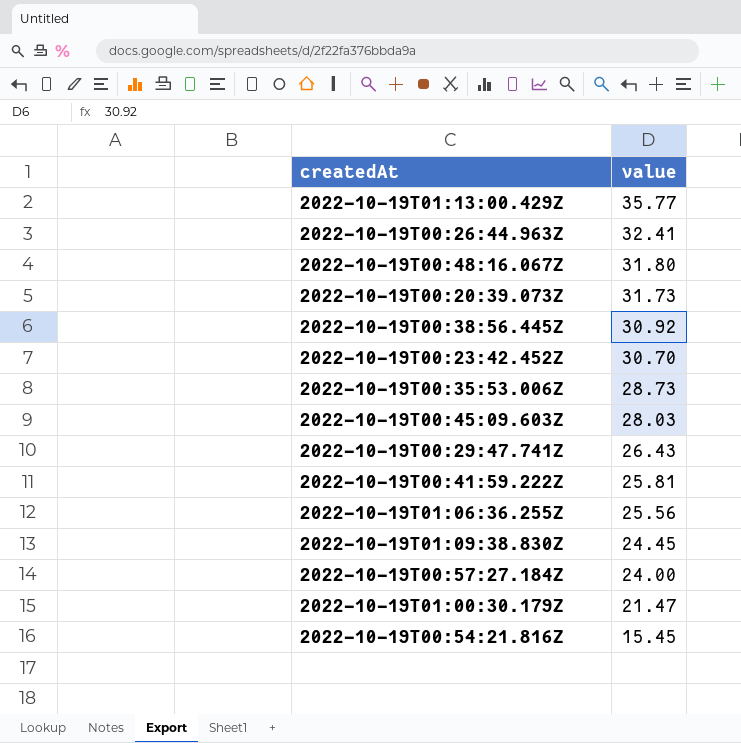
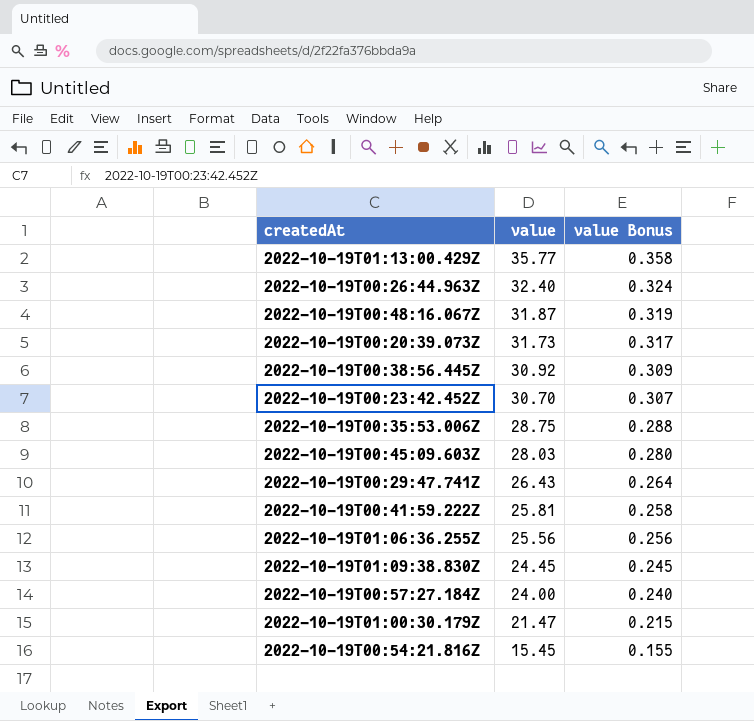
column value Bonus | formula: none -> [value] * 0.01
2022-10-19T00:26:44.963Z | value: 32.41 -> 32.40
2022-10-19T00:48:16.067Z | value: 31.80 -> 31.87
2022-10-19T00:35:53.006Z | value: 28.73 -> 28.75

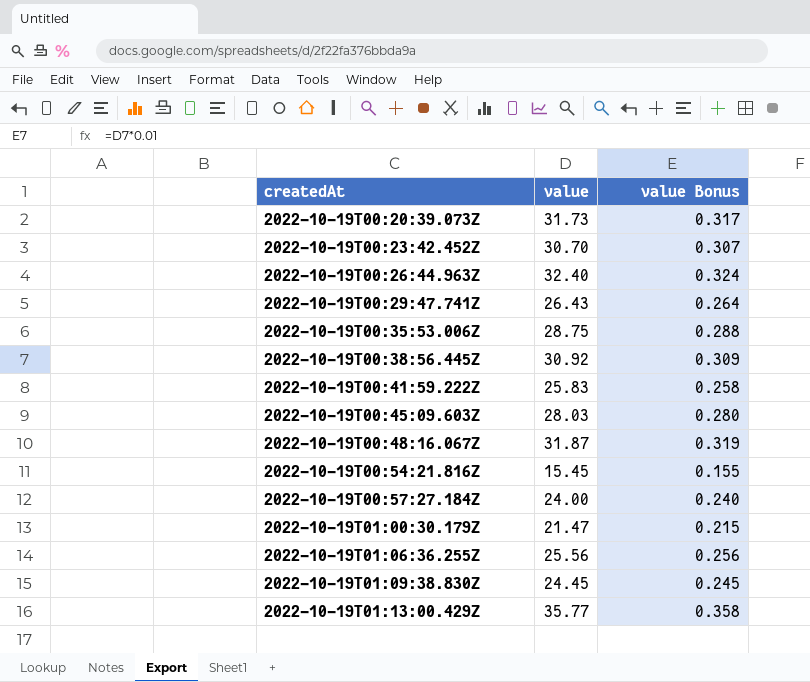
row order: value descending -> createdAt ascending
2022-10-19T00:41:59.222Z | value: 25.81 -> 25.83

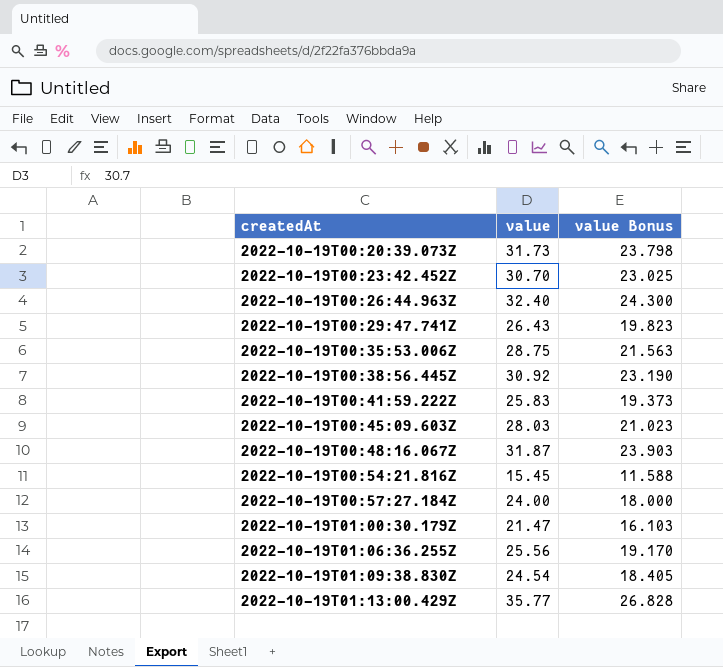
column value Bonus | formula: [value] * 0.01 -> [value] * 0.75
2022-10-19T01:09:38.830Z | value: 24.45 -> 24.54

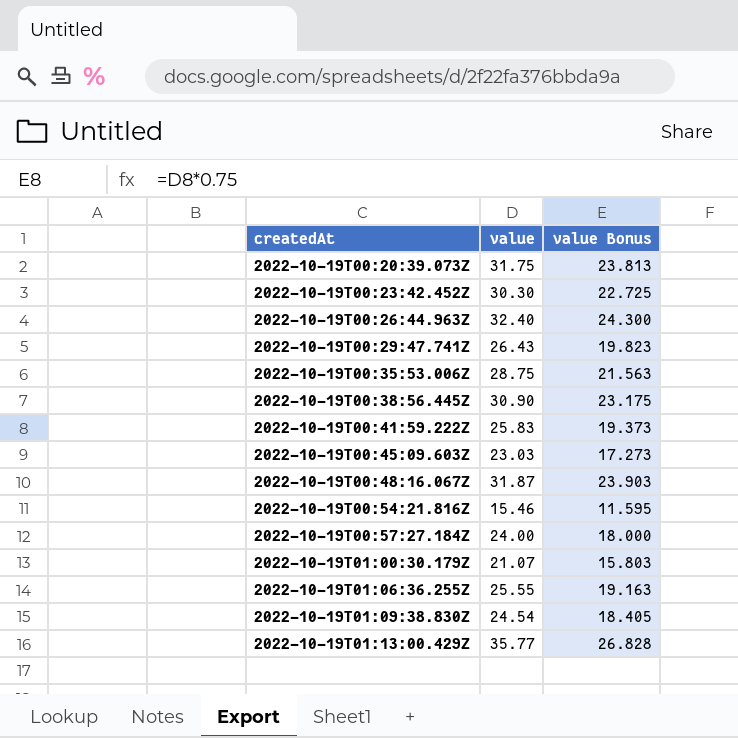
2022-10-19T00:20:39.073Z | value: 31.73 -> 31.75
2022-10-19T00:20:39.073Z | value Bonus: 23.798 -> 23.813
2022-10-19T00:23:42.452Z | value: 30.70 -> 30.30
2022-10-19T00:23:42.452Z | value Bonus: 23.025 -> 22.725
2022-10-19T00:38:56.445Z | value: 30.92 -> 30.90
2022-10-19T00:38:56.445Z | value Bonus: 23.190 -> 23.175
2022-10-19T00:45:09.603Z | value: 28.03 -> 23.03
2022-10-19T00:45:09.603Z | value Bonus: 21.023 -> 17.273
2022-10-19T00:54:21.816Z | value: 15.45 -> 15.46
2022-10-19T00:54:21.816Z | value Bonus: 11.588 -> 11.595
2022-10-19T01:00:30.179Z | value: 21.47 -> 21.07
2022-10-19T01:00:30.179Z | value Bonus: 16.103 -> 15.803
2022-10-19T01:06:36.255Z | value: 25.56 -> 25.55
2022-10-19T01:06:36.255Z | value Bonus: 19.170 -> 19.163

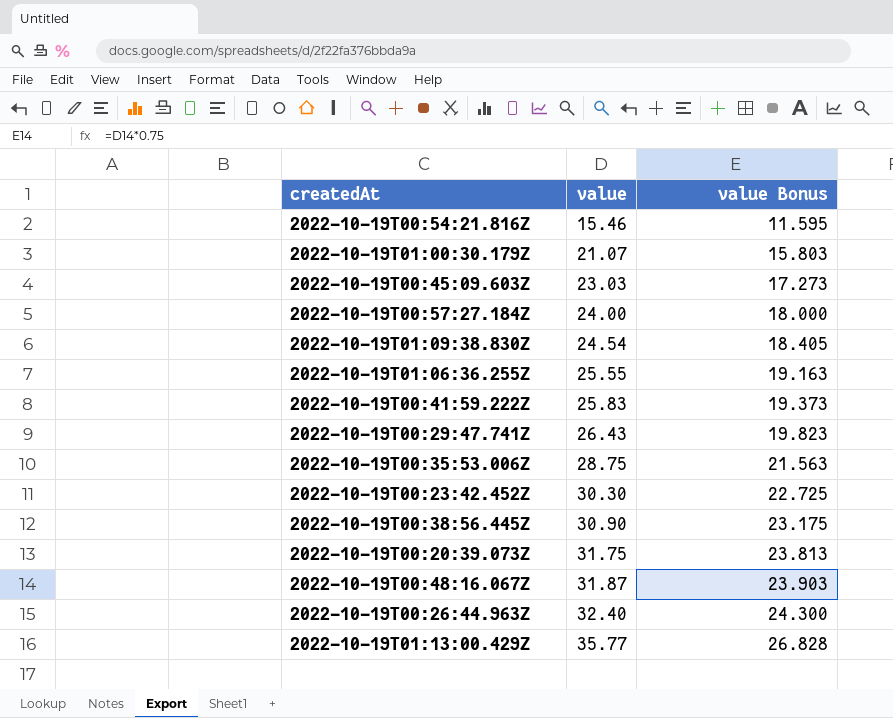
row order: createdAt ascending -> value ascending

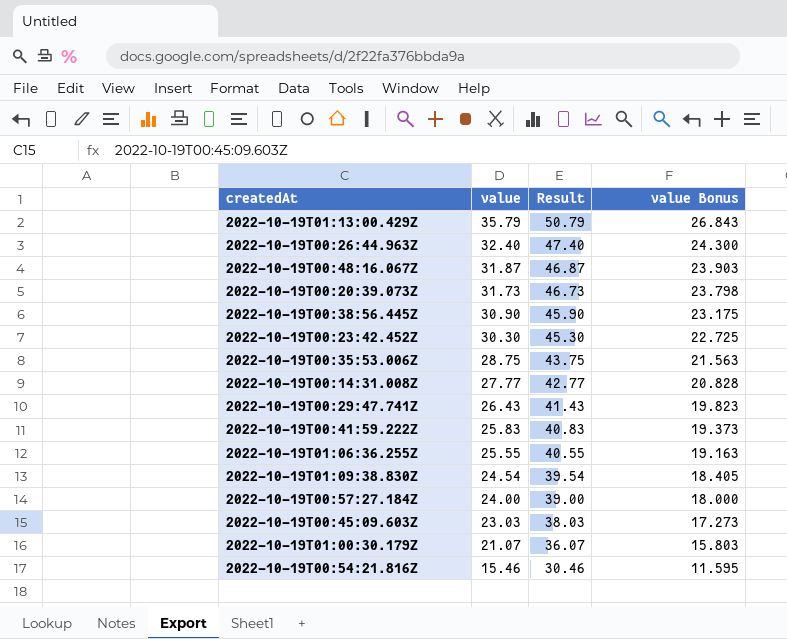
row order: value ascending -> value descending
column Result | formula: none -> [value] + 15
2022-10-19T01:13:00.429Z | value: 35.77 -> 35.79
2022-10-19T01:13:00.429Z | value Bonus: 26.828 -> 26.843
2022-10-19T00:20:39.073Z | value: 31.75 -> 31.73
2022-10-19T00:20:39.073Z | value Bonus: 23.813 -> 23.798
row 2022-10-19T00:14:31.008Z: none -> 27.77 | 42.77 | 20.828

